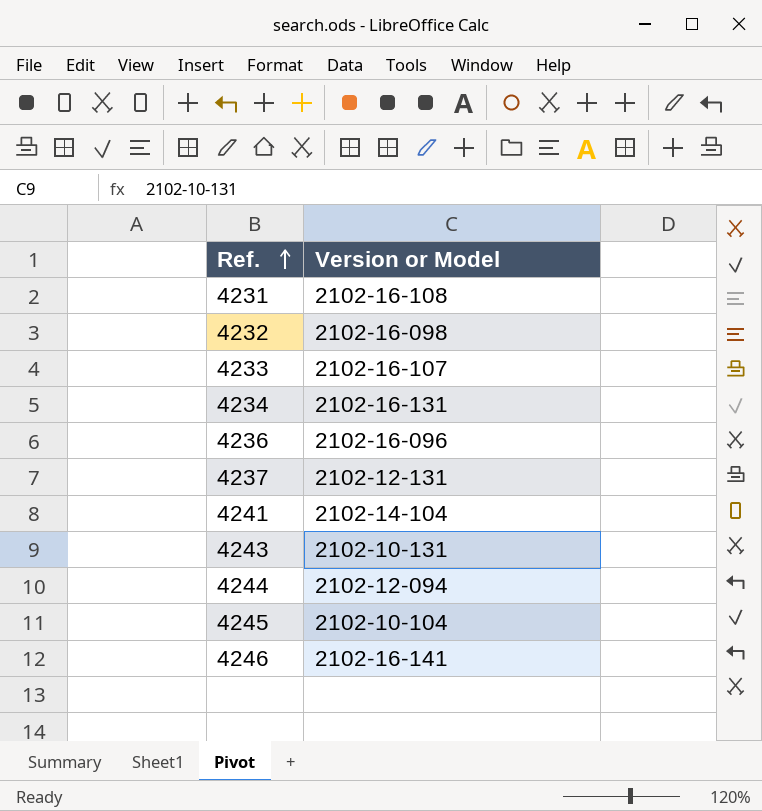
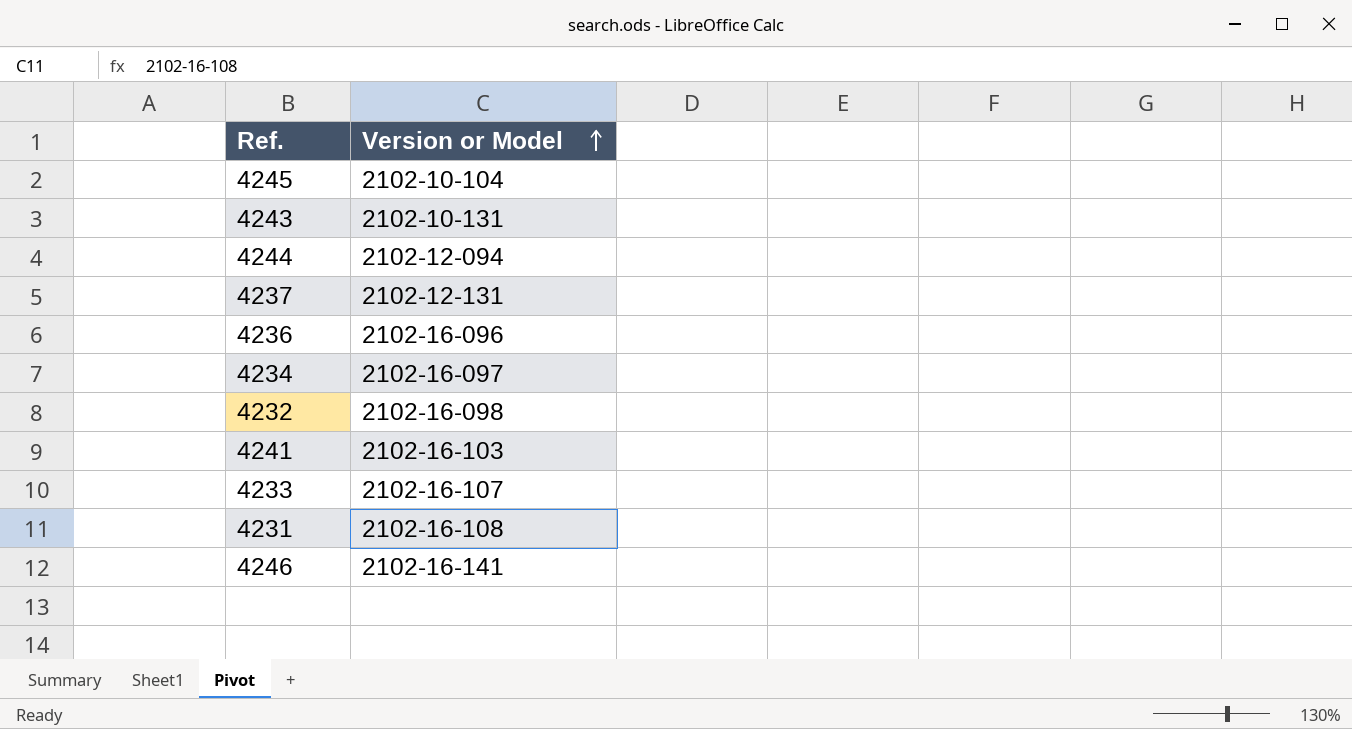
row order: Ref. ascending -> Version or Model ascending
4234 | Version or Model: 2102-16-131 -> 2102-16-097
4241 | Version or Model: 2102-14-104 -> 2102-16-103

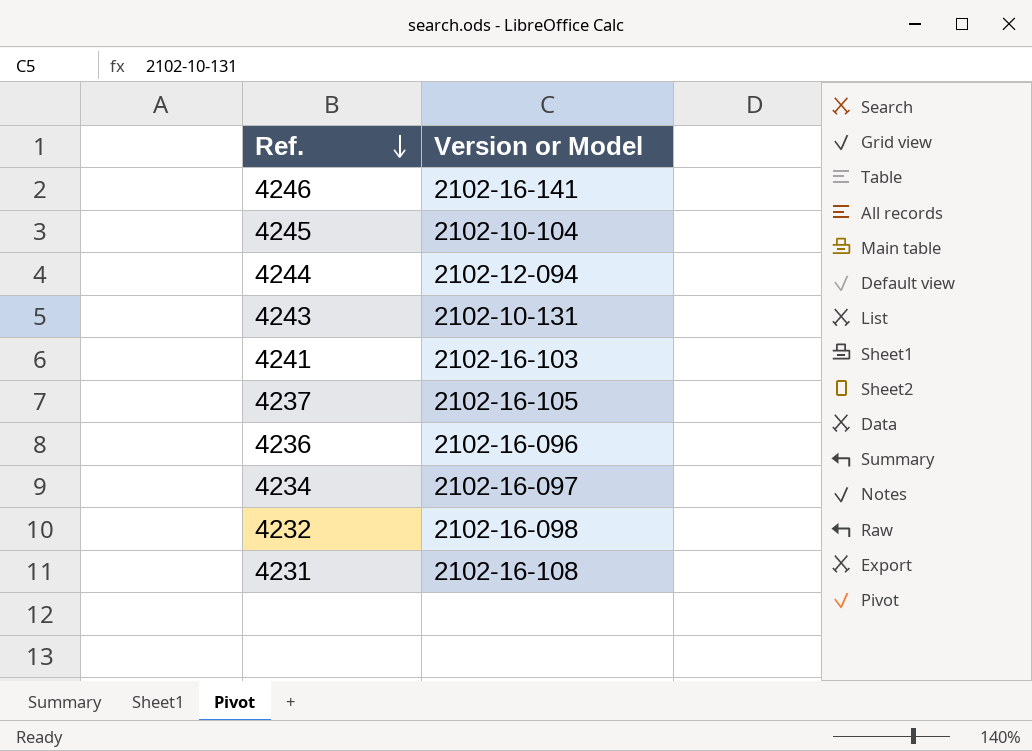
row order: Version or Model ascending -> Ref. descending
row 4233: 2102-16-107 -> none
4237 | Version or Model: 2102-12-131 -> 2102-16-105

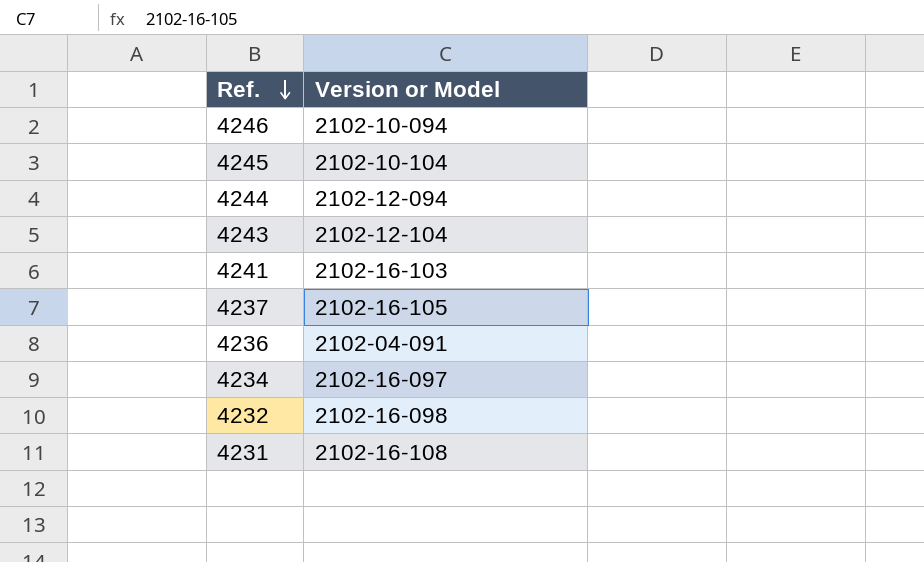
4246 | Version or Model: 2102-16-141 -> 2102-10-094
4243 | Version or Model: 2102-10-131 -> 2102-12-104
4236 | Version or Model: 2102-16-096 -> 2102-04-091

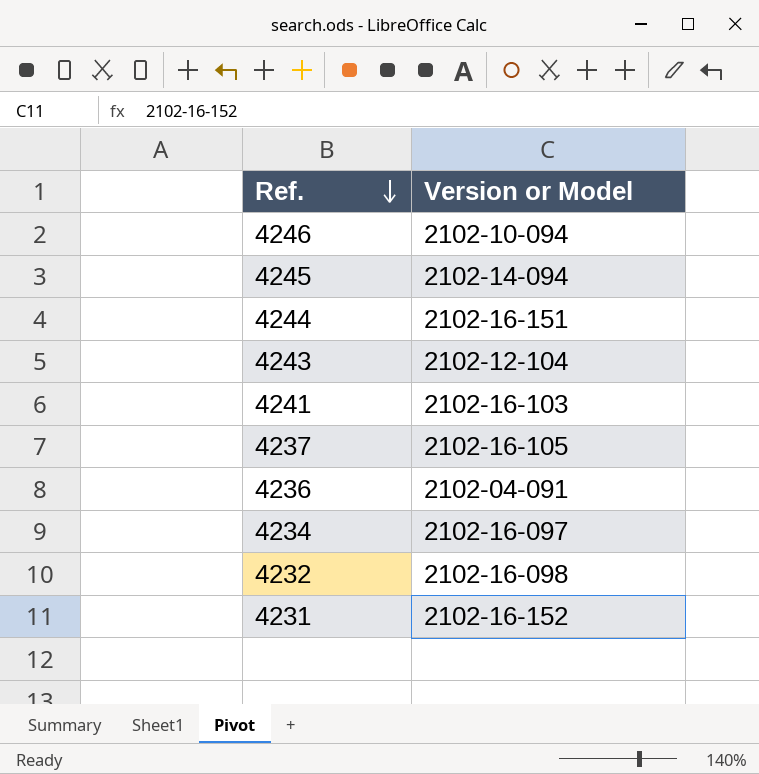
4245 | Version or Model: 2102-10-104 -> 2102-14-094
4244 | Version or Model: 2102-12-094 -> 2102-16-151
4231 | Version or Model: 2102-16-108 -> 2102-16-152

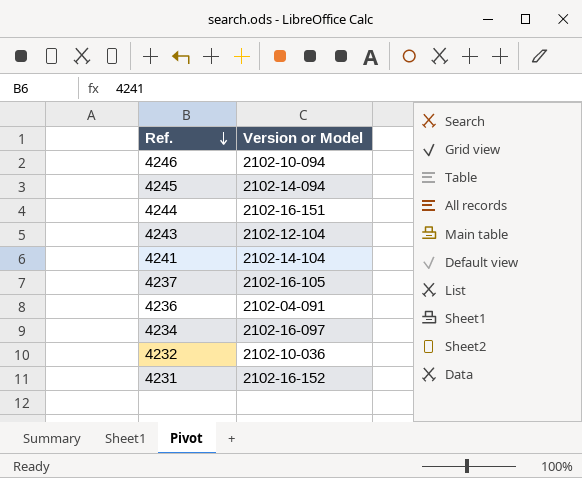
4241 | Version or Model: 2102-16-103 -> 2102-14-104
4232 | Version or Model: 2102-16-098 -> 2102-10-036

